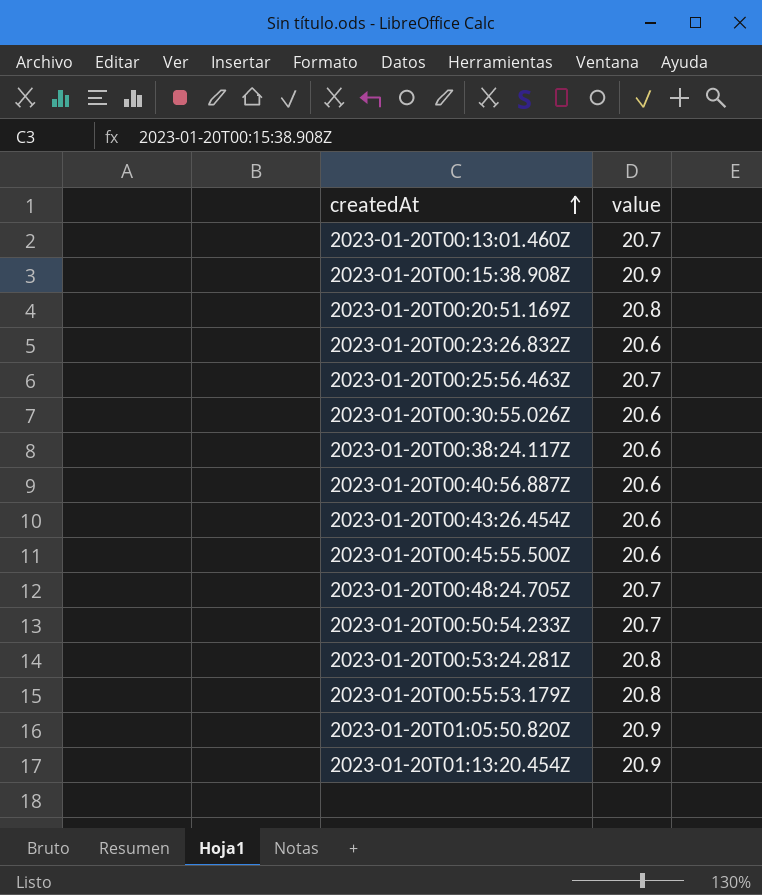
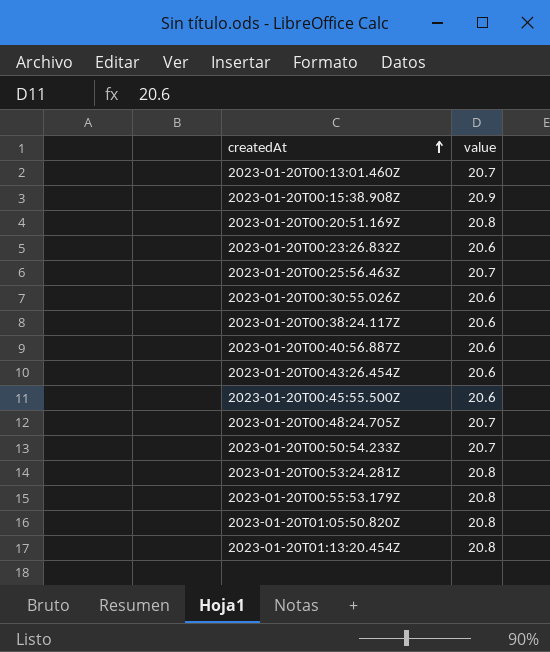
2023-01-20T01:05:50.820Z | value: 20.9 -> 20.8
2023-01-20T01:13:20.454Z | value: 20.9 -> 20.8

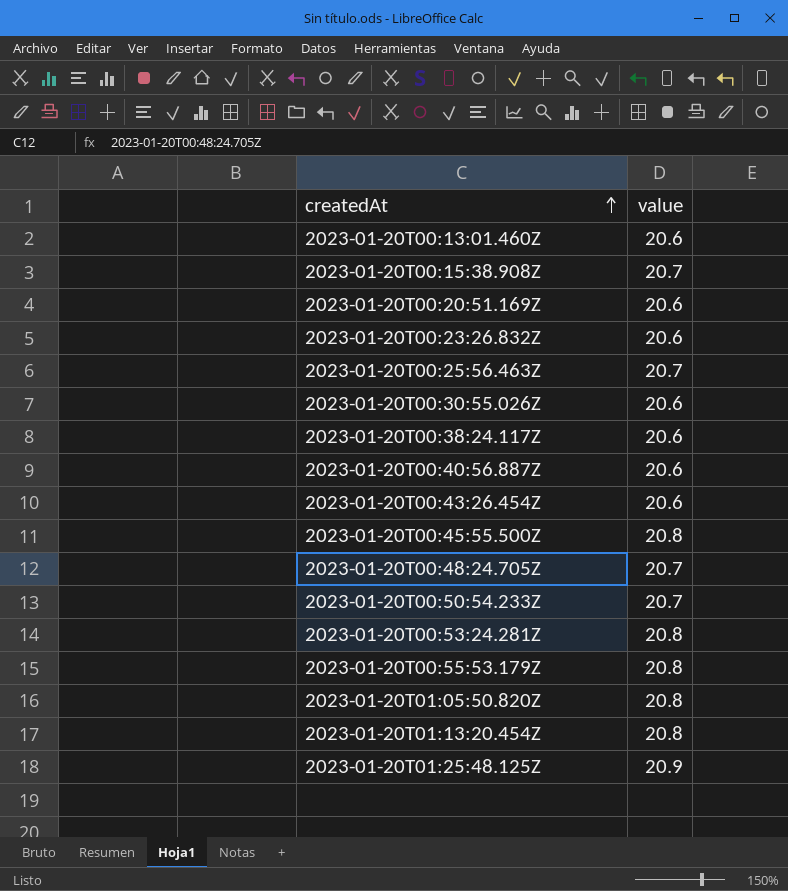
2023-01-20T00:13:01.460Z | value: 20.7 -> 20.6
2023-01-20T00:15:38.908Z | value: 20.9 -> 20.7
2023-01-20T00:20:51.169Z | value: 20.8 -> 20.6
2023-01-20T00:45:55.500Z | value: 20.6 -> 20.8
row 2023-01-20T01:25:48.125Z: none -> 20.9

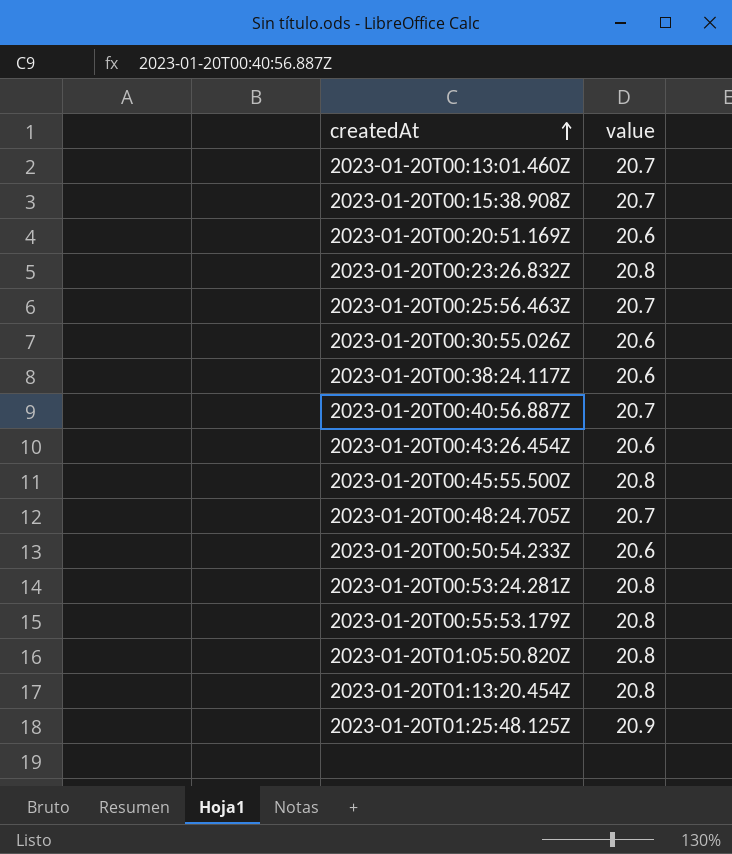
2023-01-20T00:13:01.460Z | value: 20.6 -> 20.7
2023-01-20T00:23:26.832Z | value: 20.6 -> 20.8
2023-01-20T00:40:56.887Z | value: 20.6 -> 20.7
2023-01-20T00:50:54.233Z | value: 20.7 -> 20.6

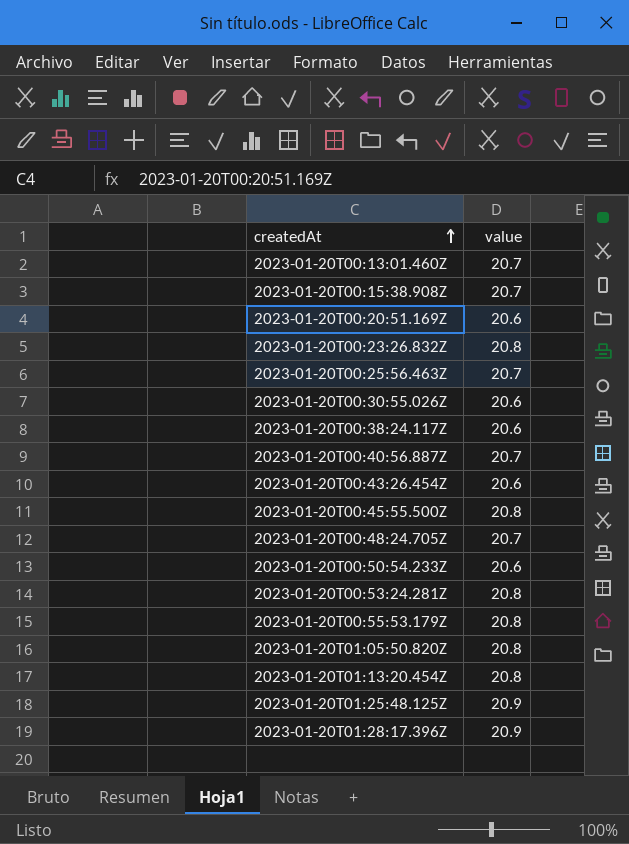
row 2023-01-20T01:28:17.396Z: none -> 20.9

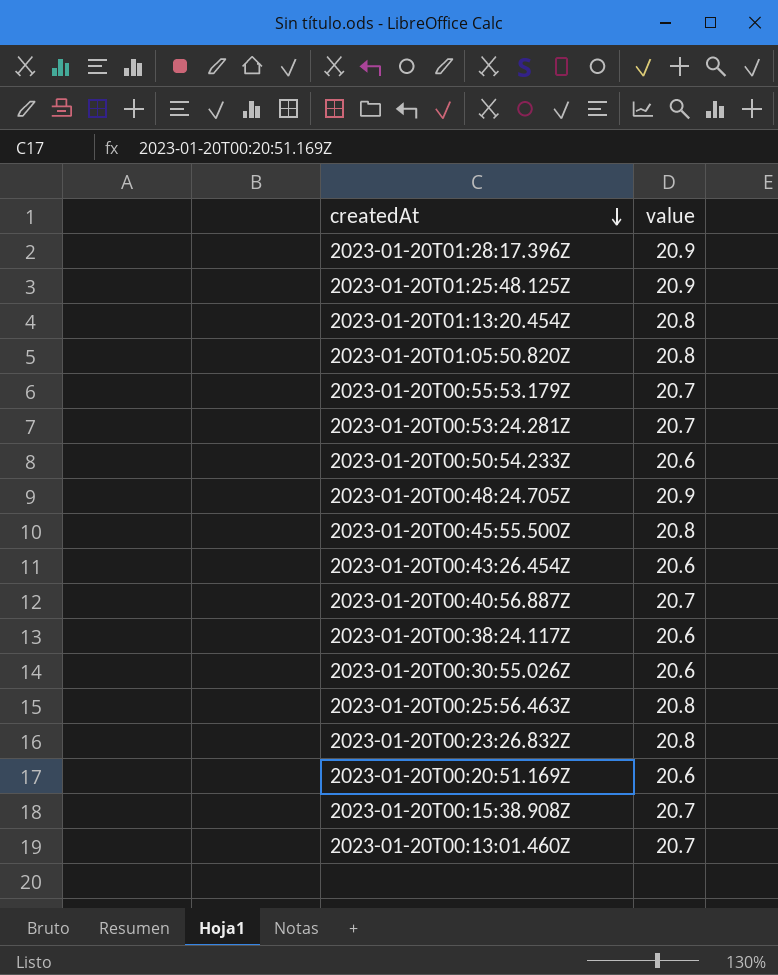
row order: createdAt ascending -> createdAt descending
2023-01-20T00:55:53.179Z | value: 20.8 -> 20.7
2023-01-20T00:53:24.281Z | value: 20.8 -> 20.7
2023-01-20T00:48:24.705Z | value: 20.7 -> 20.9
2023-01-20T00:25:56.463Z | value: 20.7 -> 20.8

